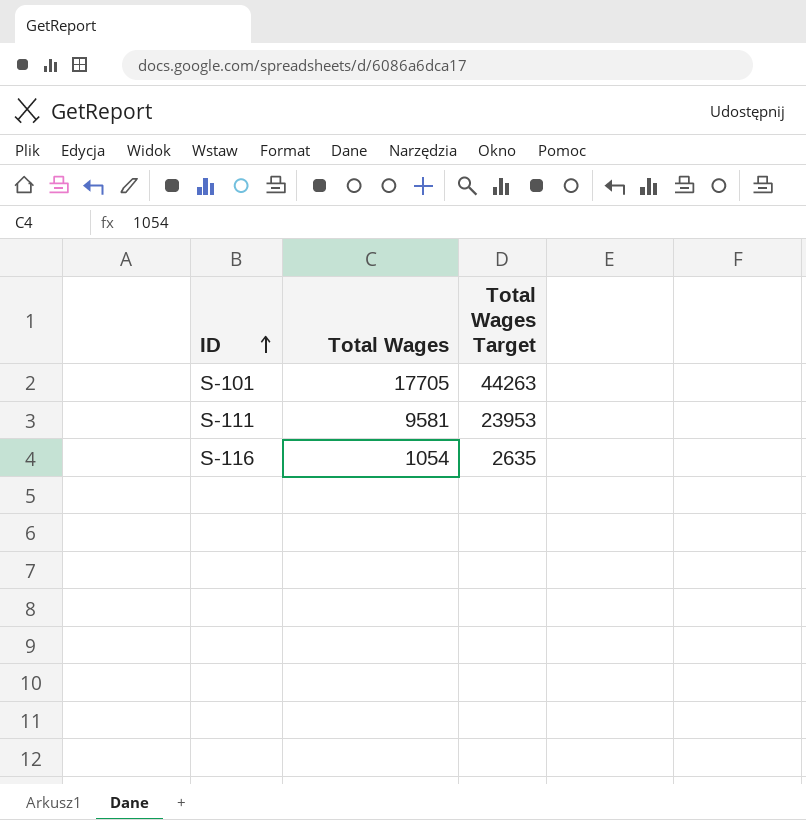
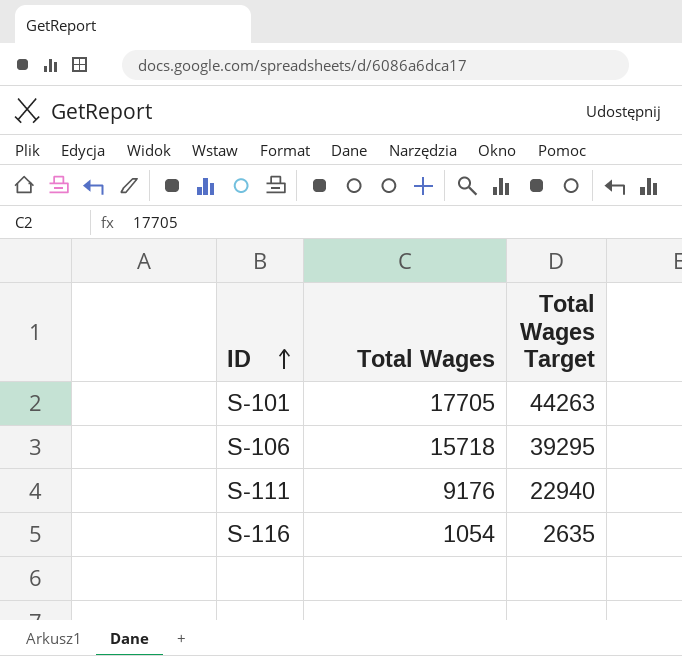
row S-106: none -> 15718 | 39295
S-111 | Total Wages: 9581 -> 9176
S-111 | Total Wages Target: 23953 -> 22940

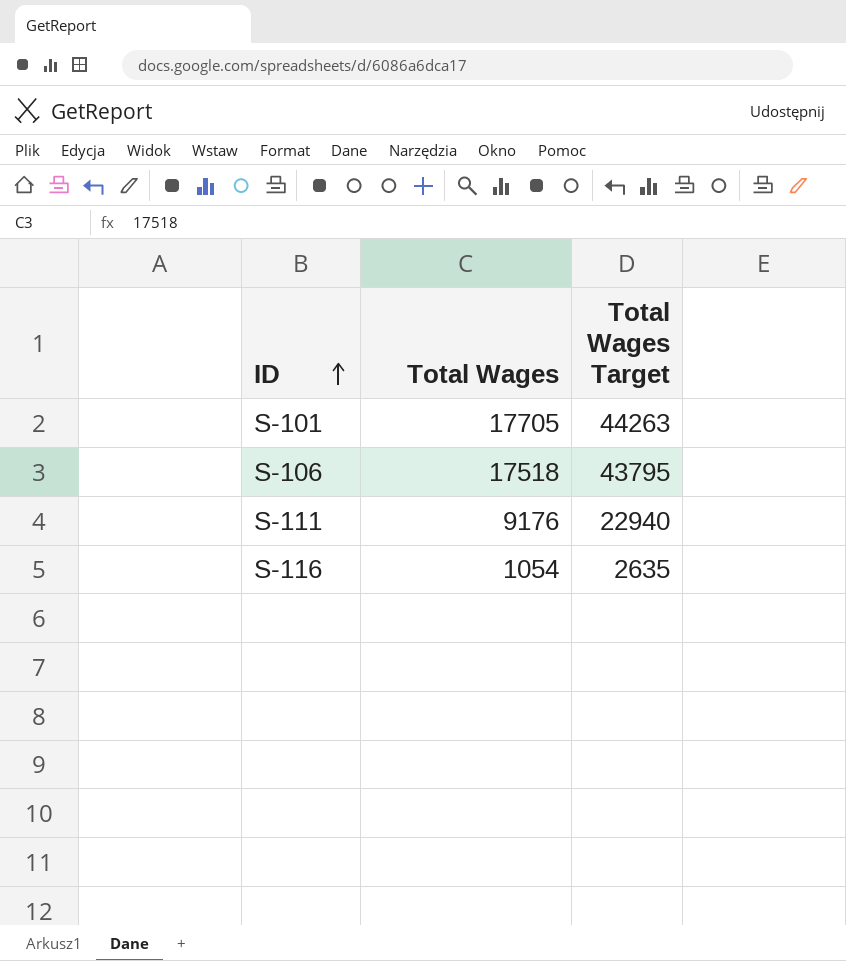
S-106 | Total Wages: 15718 -> 17518
S-106 | Total Wages Target: 39295 -> 43795

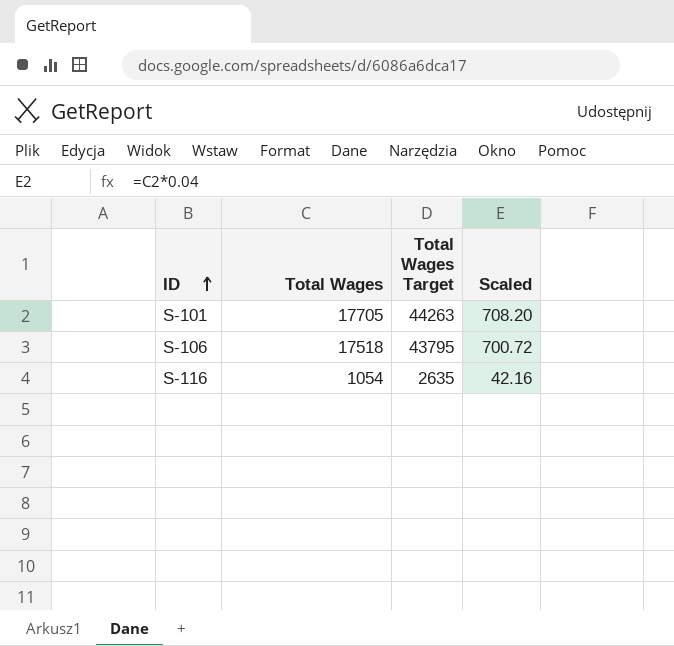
column Scaled | formula: none -> [Total Wages] * 0.04
row S-111: 9176 | 22940 -> none

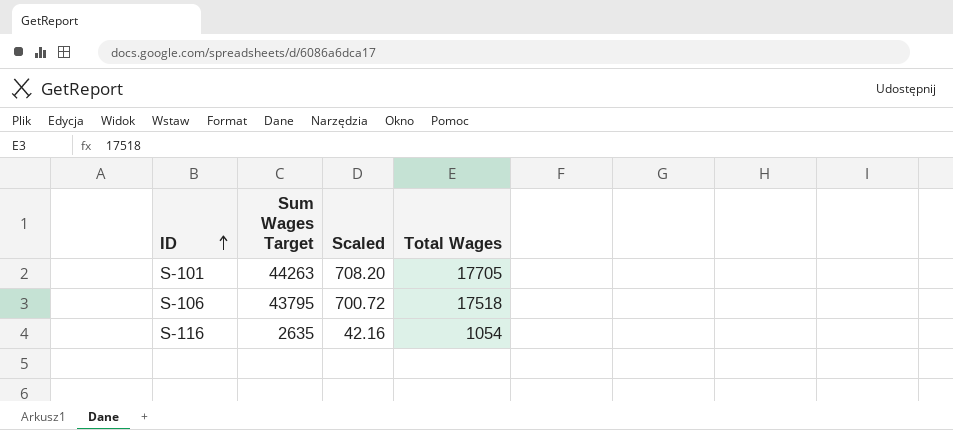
column name: Total Wages Target -> Sum Wages Target
column Total Wages | position: 2 -> 4

